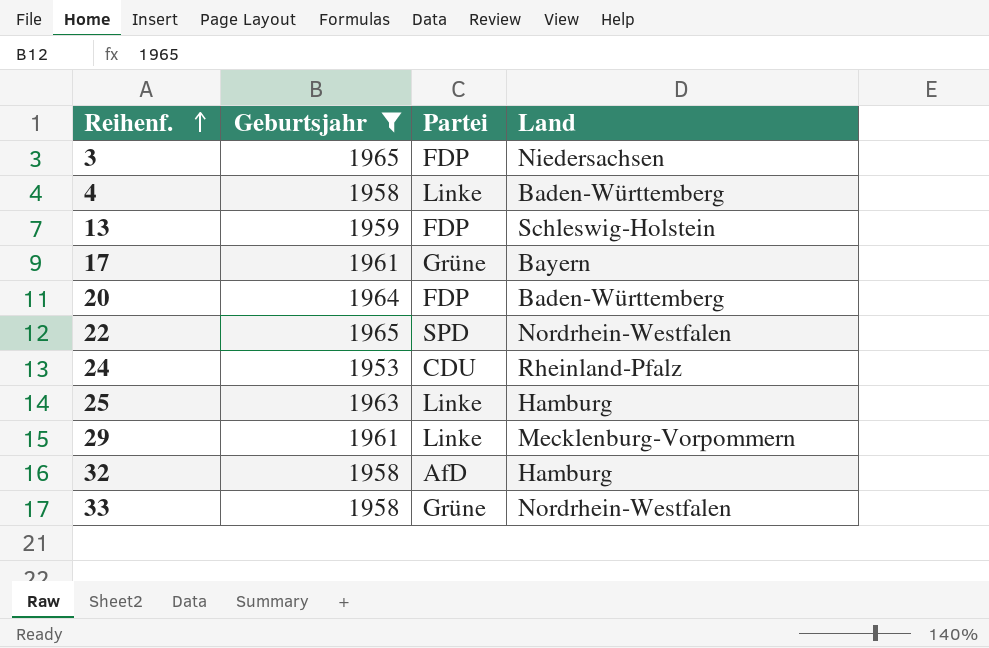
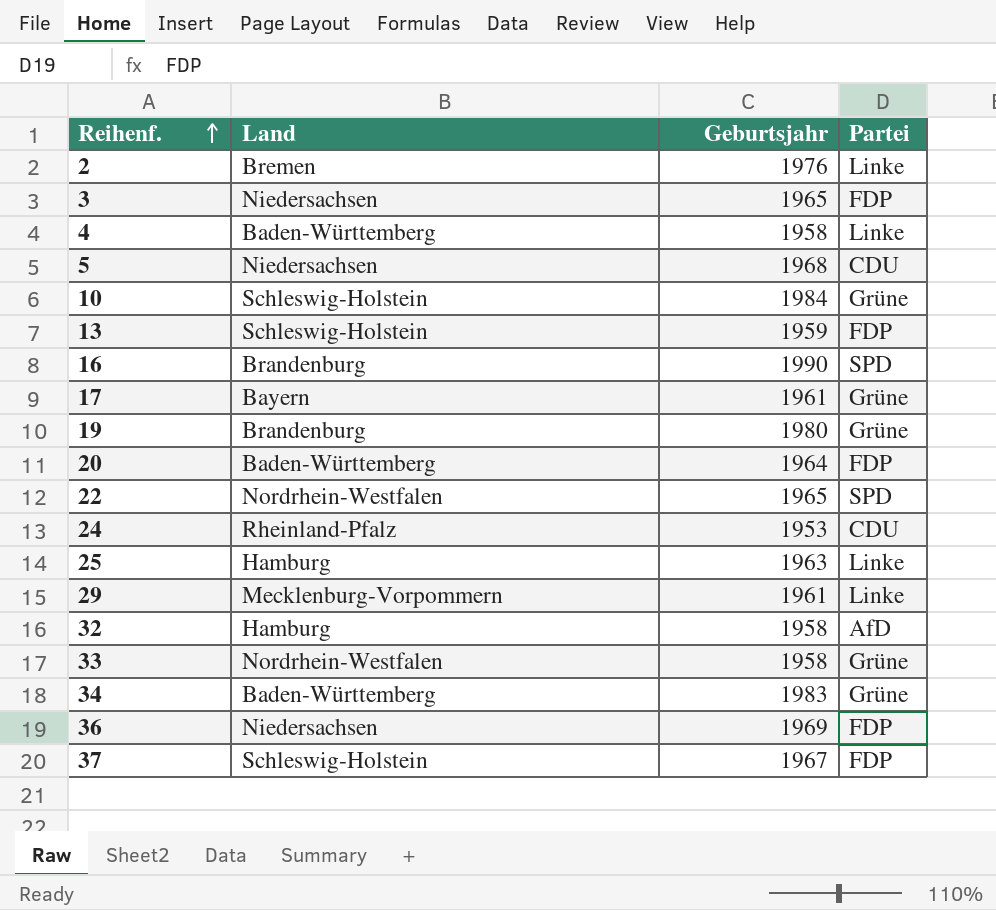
filter: Geburtsjahr <= 1965 -> none
column Land | position: 4 -> 2

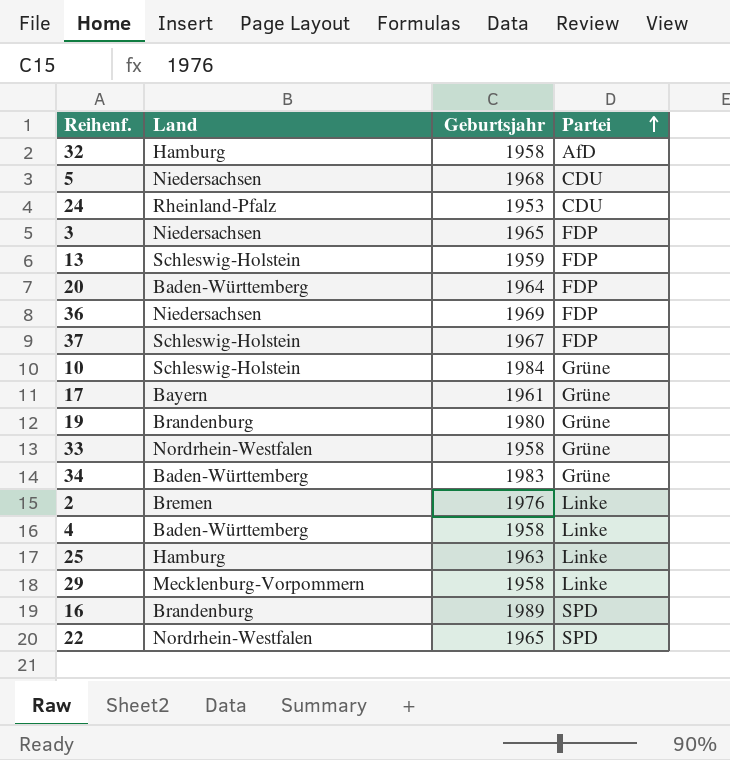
row order: Reihenf. ascending -> Partei ascending
29 | Geburtsjahr: 1961 -> 1958
16 | Geburtsjahr: 1990 -> 1989

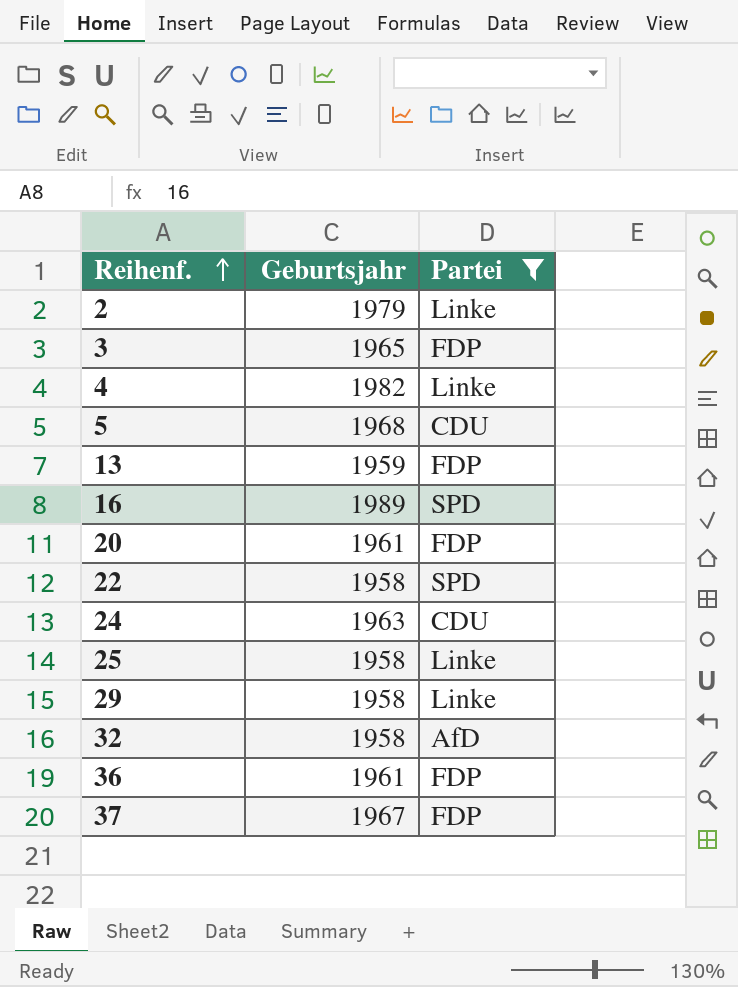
filter: none -> Partei != Grüne
row order: Partei ascending -> Reihenf. ascending
column Land | position: 2 -> none
2 | Geburtsjahr: 1976 -> 1979
4 | Geburtsjahr: 1958 -> 1982
20 | Geburtsjahr: 1964 -> 1961
22 | Geburtsjahr: 1965 -> 1958
24 | Geburtsjahr: 1953 -> 1963
25 | Geburtsjahr: 1963 -> 1958
36 | Geburtsjahr: 1969 -> 1961

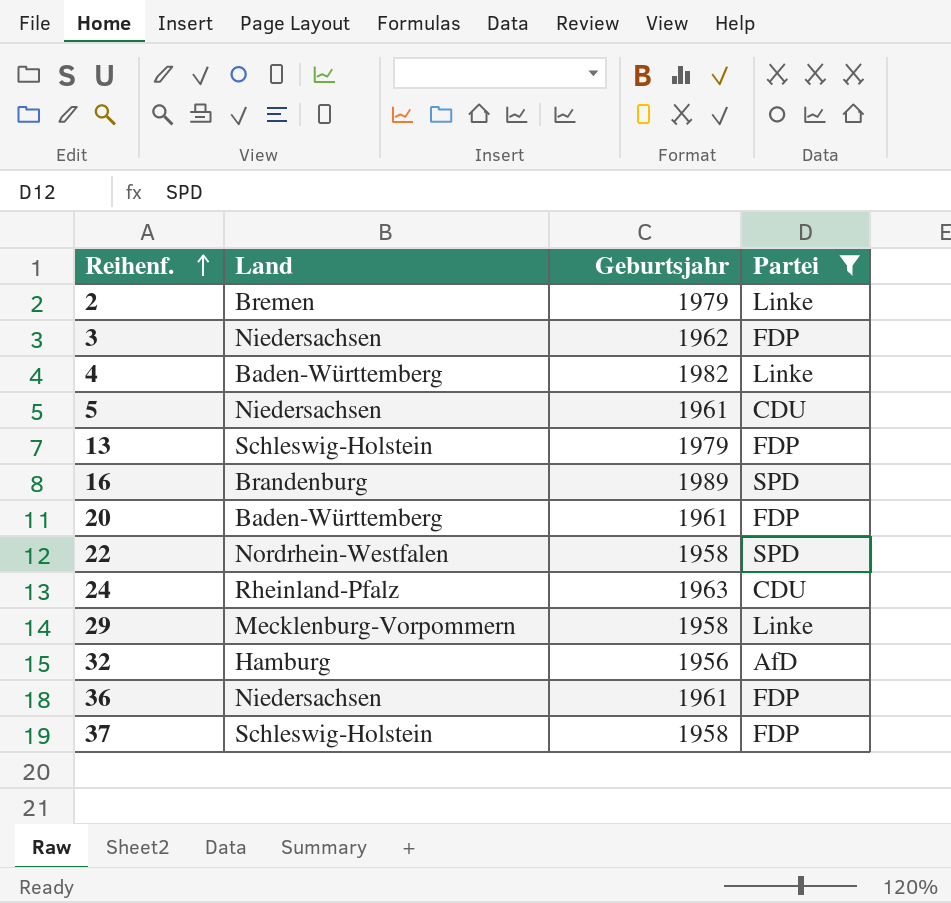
column Land | position: none -> 2
row 25: 1958 | Linke -> none
3 | Geburtsjahr: 1965 -> 1962
5 | Geburtsjahr: 1968 -> 1961
13 | Geburtsjahr: 1959 -> 1979
32 | Geburtsjahr: 1958 -> 1956
37 | Geburtsjahr: 1967 -> 1958

